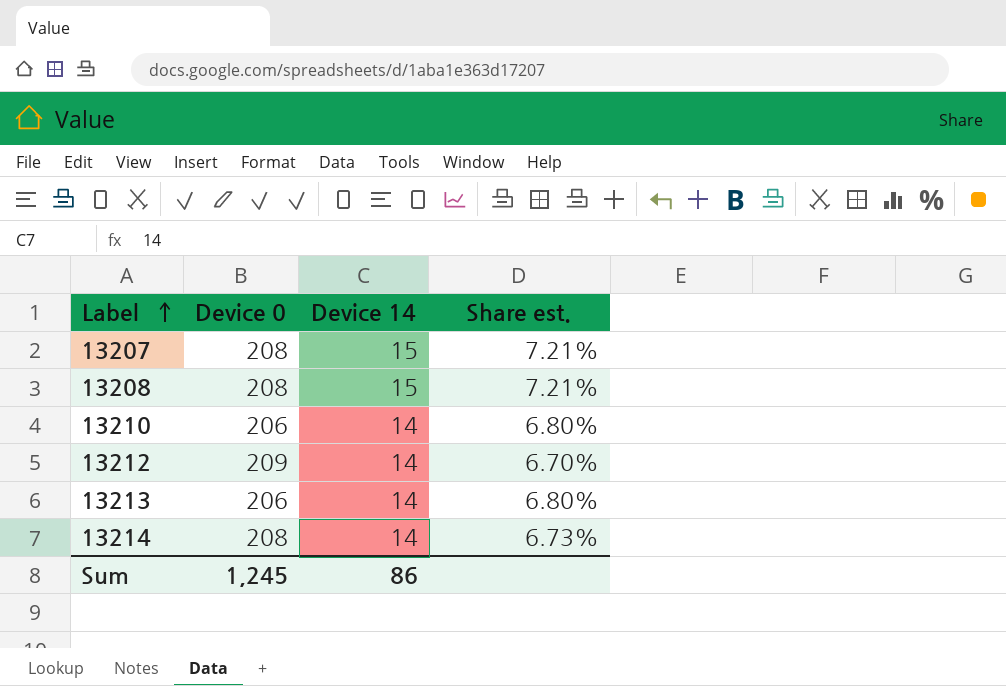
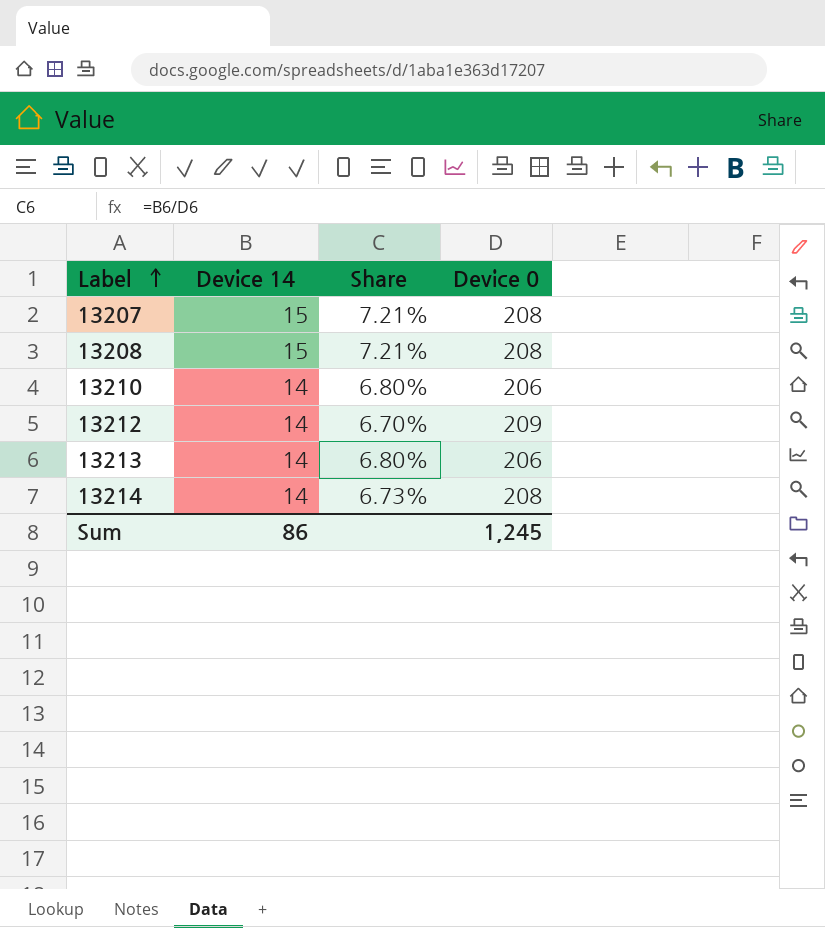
column name: Share est. -> Share
column Device 0 | position: 2 -> 4

